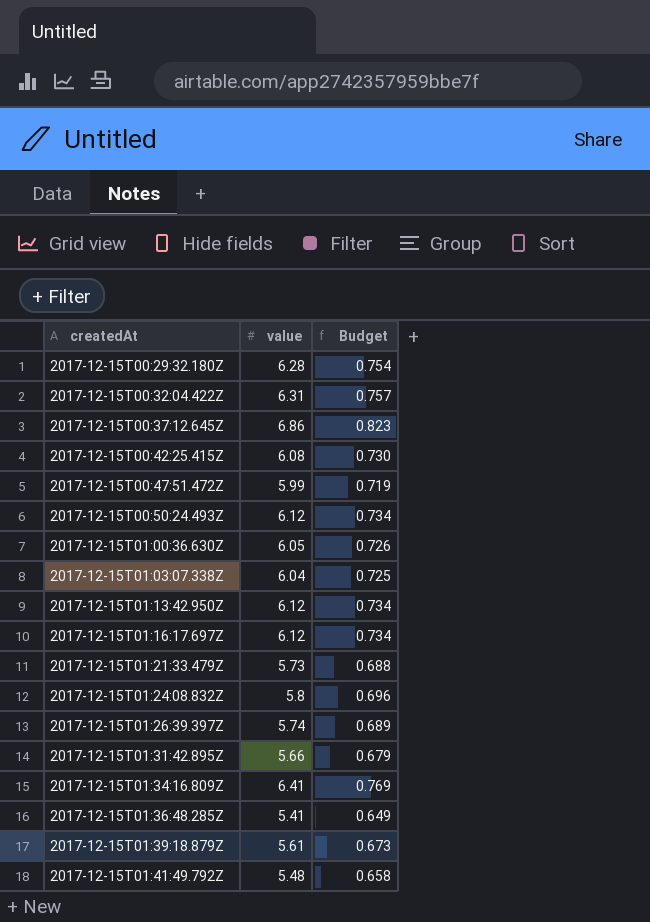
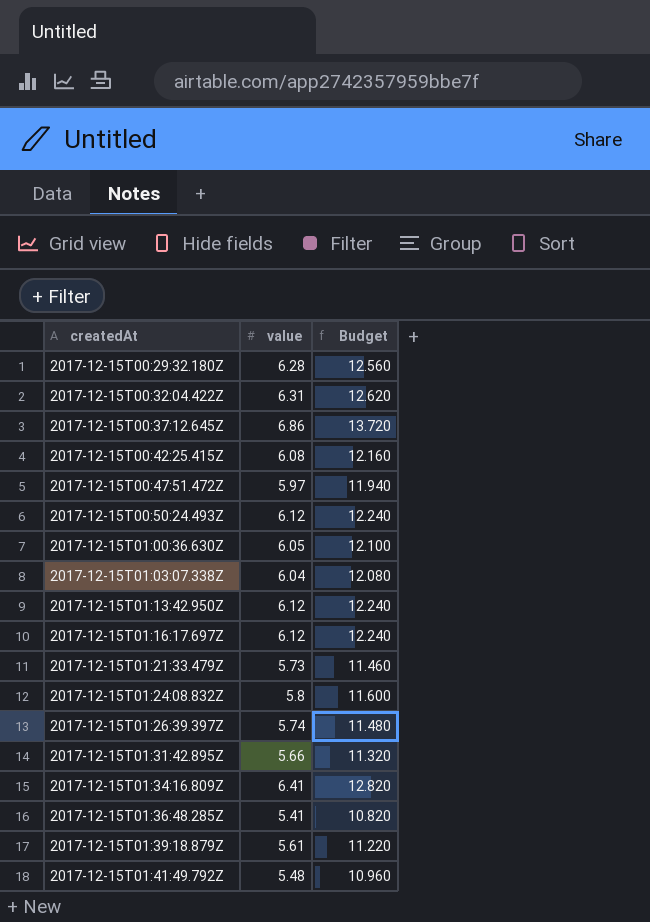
column Budget | formula: [value] * 0.12 -> [value] * 2
2017-12-15T00:47:51.472Z | value: 5.99 -> 5.97

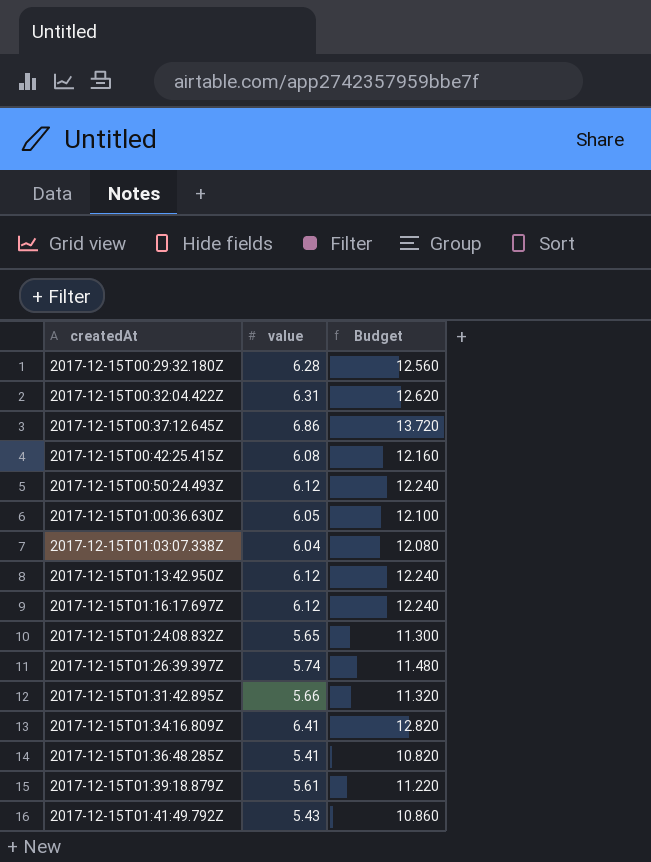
row 2017-12-15T00:47:51.472Z: 5.97 | 11.940 -> none
row 2017-12-15T01:21:33.479Z: 5.73 | 11.460 -> none
2017-12-15T01:24:08.832Z | value: 5.8 -> 5.65
2017-12-15T01:24:08.832Z | Budget: 11.600 -> 11.300
2017-12-15T01:41:49.792Z | value: 5.48 -> 5.43
2017-12-15T01:41:49.792Z | Budget: 10.960 -> 10.860

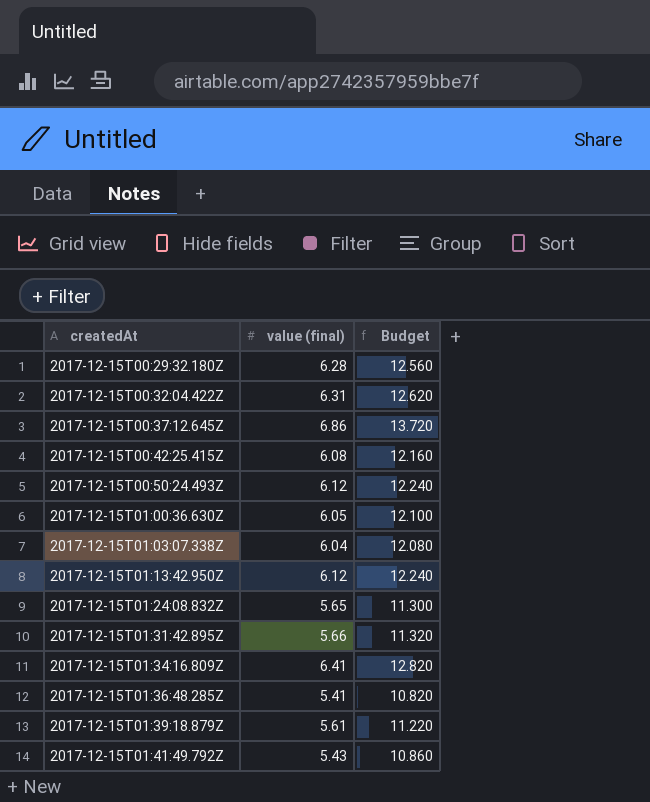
column name: value -> value (final)
row 2017-12-15T01:16:17.697Z: 6.12 | 12.240 -> none
row 2017-12-15T01:26:39.397Z: 5.74 | 11.480 -> none

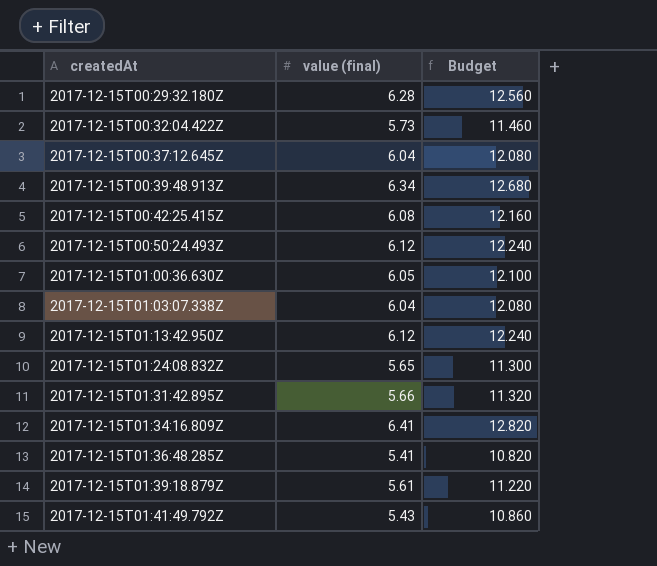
2017-12-15T00:32:04.422Z | value (final): 6.31 -> 5.73
2017-12-15T00:32:04.422Z | Budget: 12.620 -> 11.460
2017-12-15T00:37:12.645Z | value (final): 6.86 -> 6.04
2017-12-15T00:37:12.645Z | Budget: 13.720 -> 12.080
row 2017-12-15T00:39:48.913Z: none -> 6.34 | 12.680

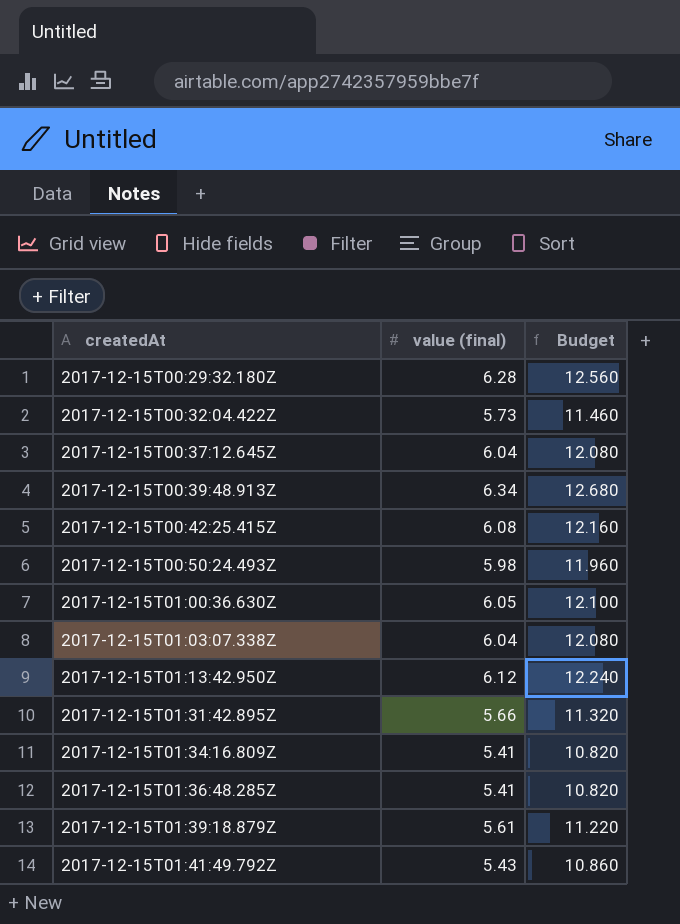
row 2017-12-15T01:24:08.832Z: 5.65 | 11.300 -> none
2017-12-15T00:50:24.493Z | value (final): 6.12 -> 5.98
2017-12-15T00:50:24.493Z | Budget: 12.240 -> 11.960
2017-12-15T01:34:16.809Z | value (final): 6.41 -> 5.41
2017-12-15T01:34:16.809Z | Budget: 12.820 -> 10.820

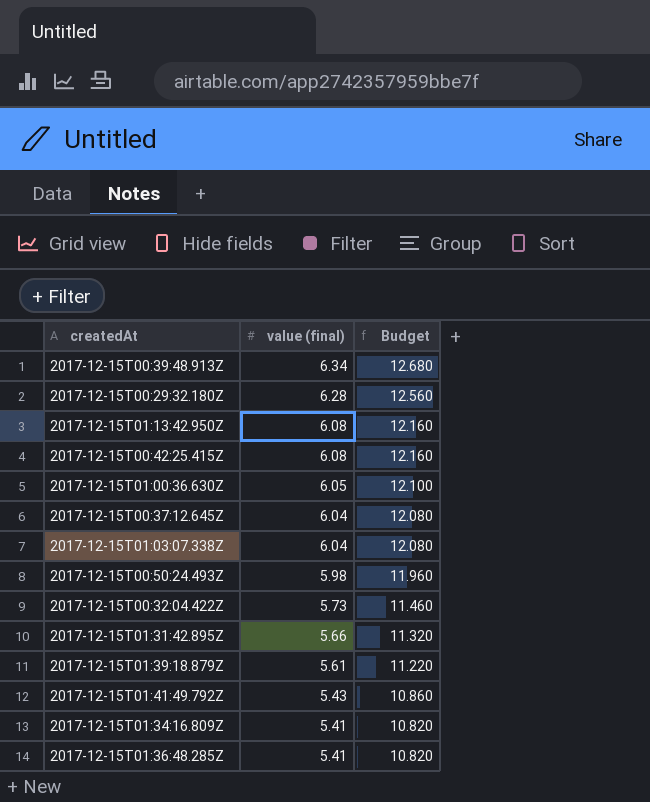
row order: createdAt ascending -> value (final) descending
2017-12-15T01:13:42.950Z | value (final): 6.12 -> 6.08
2017-12-15T01:13:42.950Z | Budget: 12.240 -> 12.160

